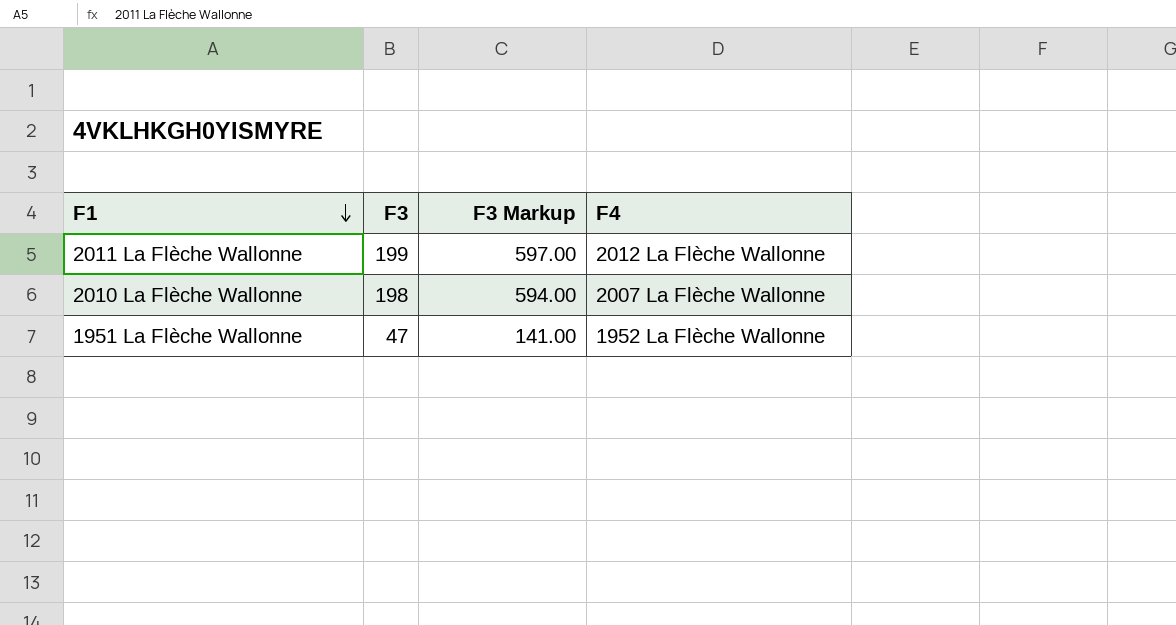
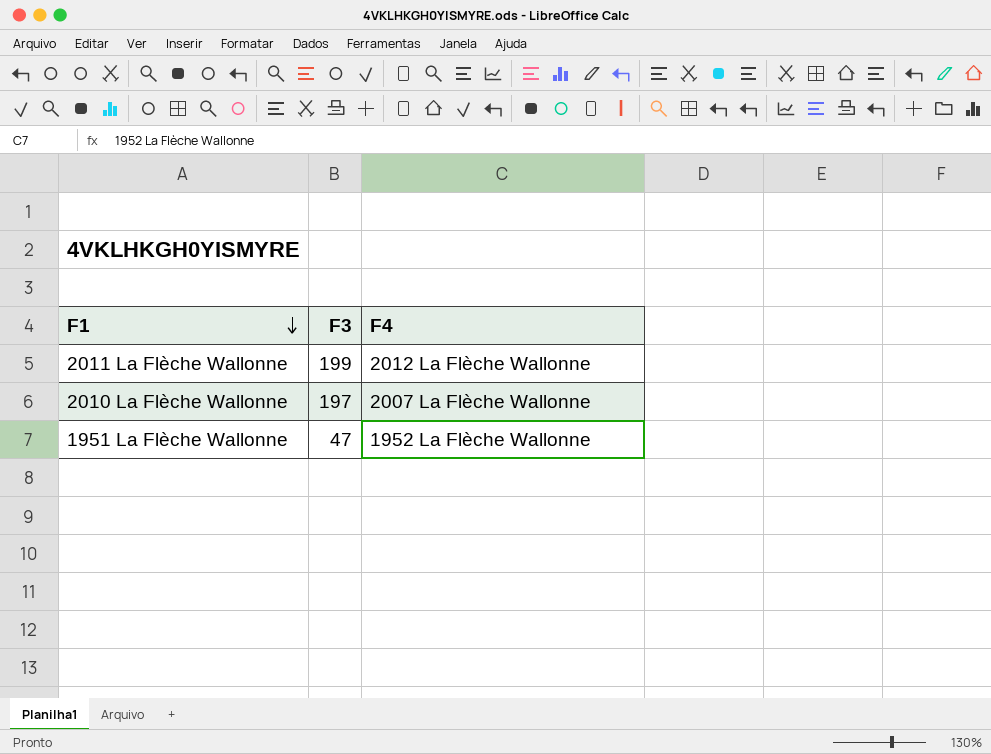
column F3 Markup | formula: [F3] * 3 -> none
2010 La Flèche Wallonne | F3: 198 -> 197

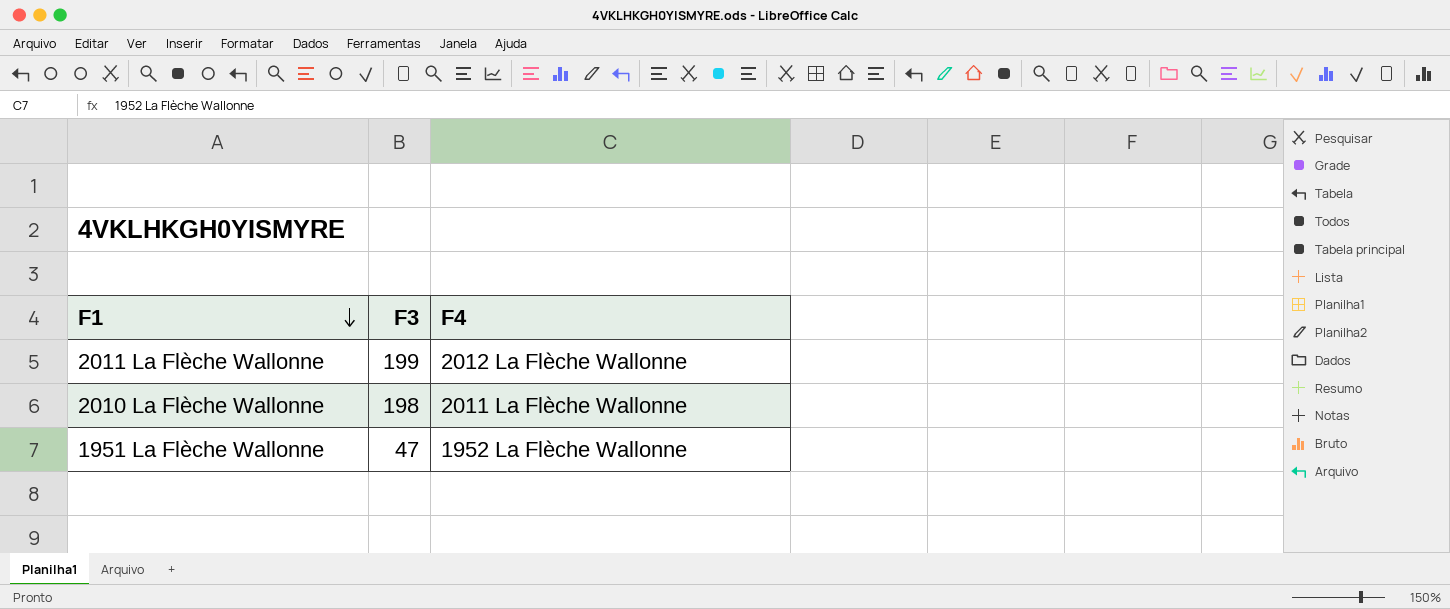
2010 La Flèche Wallonne | F3: 197 -> 198
2010 La Flèche Wallonne | F4: 2007 La Flèche Wallonne -> 2011 La Flèche Wallonne

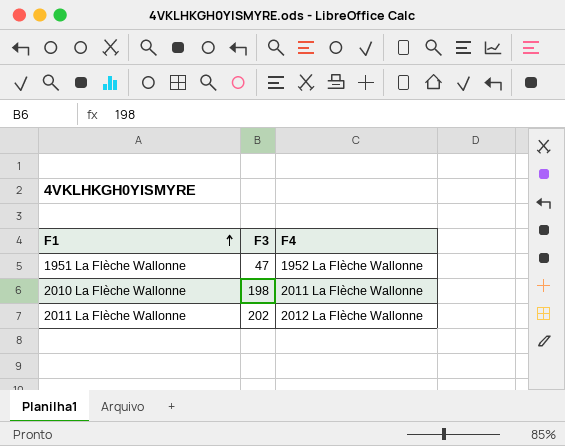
row order: F1 descending -> F1 ascending
2011 La Flèche Wallonne | F3: 199 -> 202

